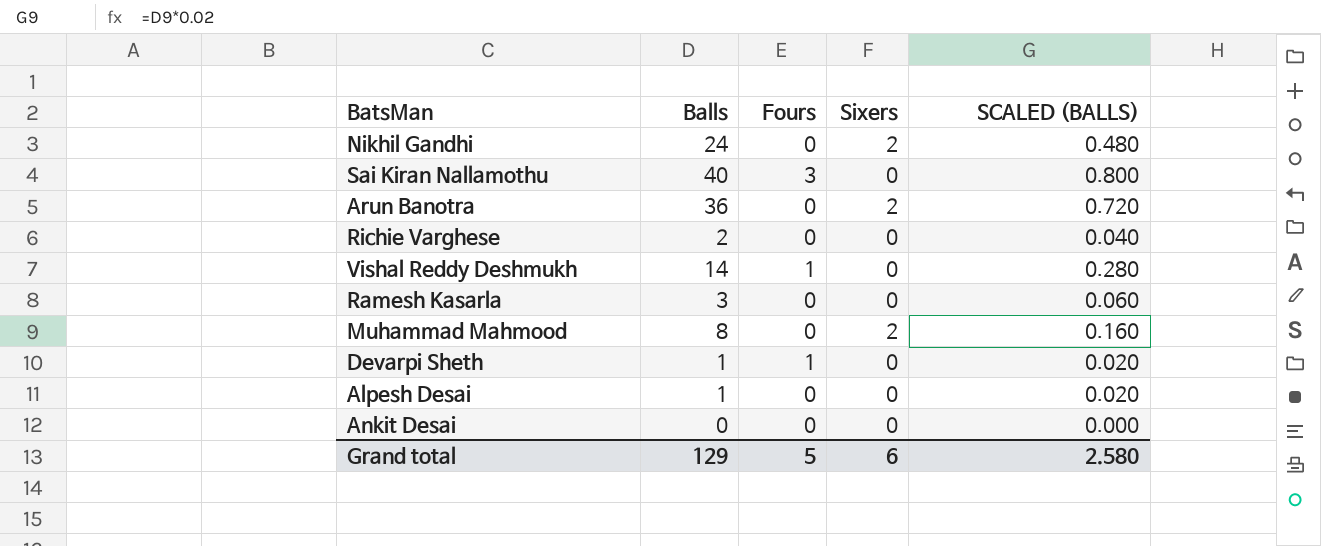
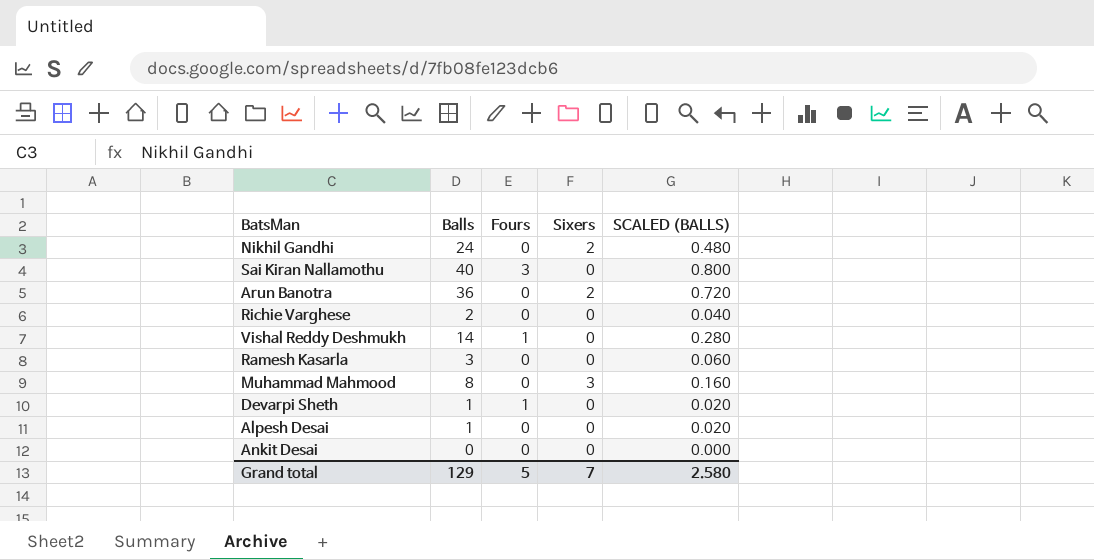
Muhammad Mahmood | Sixers: 2 -> 3
Grand total | Sixers: 6 -> 7

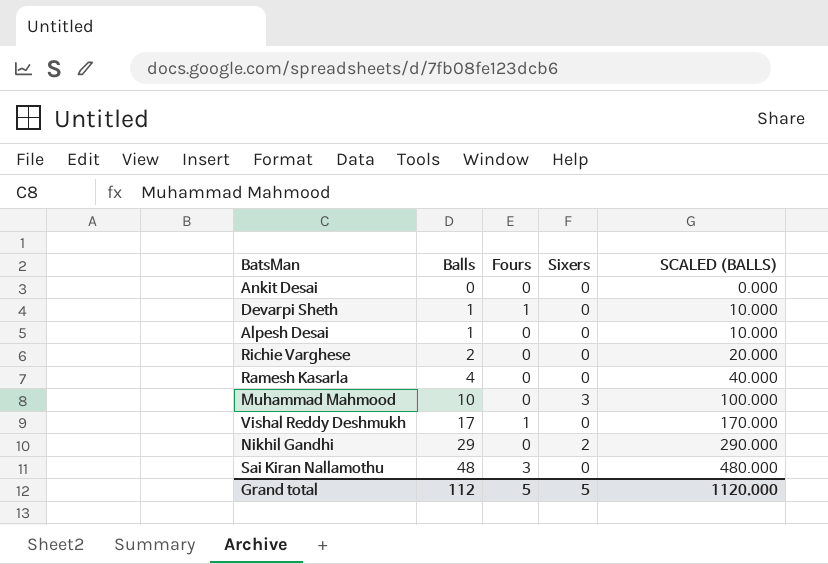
row order: none -> Balls ascending
column SCALED (BALLS) | formula: [Balls] * 0.02 -> [Balls] * 10
row Arun Banotra: 36 | 0 | 2 | 0.720 -> none
Ramesh Kasarla | Balls: 3 -> 4
Muhammad Mahmood | Balls: 8 -> 10
Vishal Reddy Deshmukh | Balls: 14 -> 17
Nikhil Gandhi | Balls: 24 -> 29
Sai Kiran Nallamothu | Balls: 40 -> 48
Grand total | Balls: 129 -> 112
Grand total | Sixers: 7 -> 5
Grand total | SCALED (BALLS): 2.580 -> 1120.000

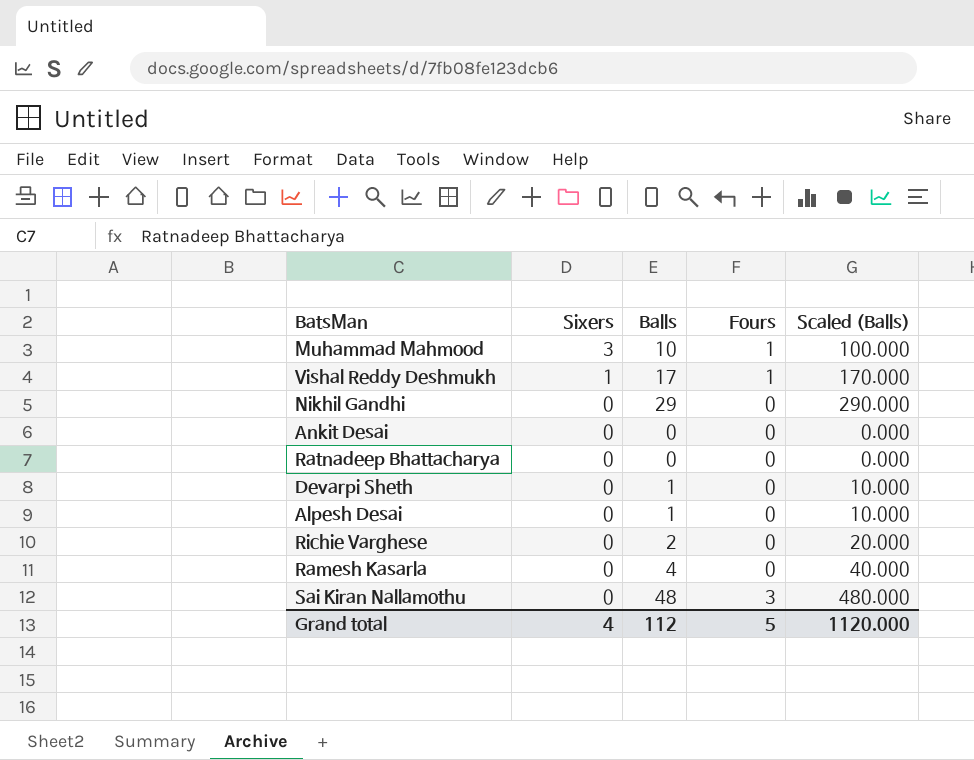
row order: Balls ascending -> Sixers descending
column Sixers | position: 4 -> 2
column name: SCALED (BALLS) -> Scaled (Balls)
Muhammad Mahmood | Fours: 0 -> 1
Vishal Reddy Deshmukh | Sixers: 0 -> 1
Nikhil Gandhi | Sixers: 2 -> 0
row Ratnadeep Bhattacharya: none -> 0 | 0 | 0 | 0.000
Devarpi Sheth | Fours: 1 -> 0
Grand total | Sixers: 5 -> 4

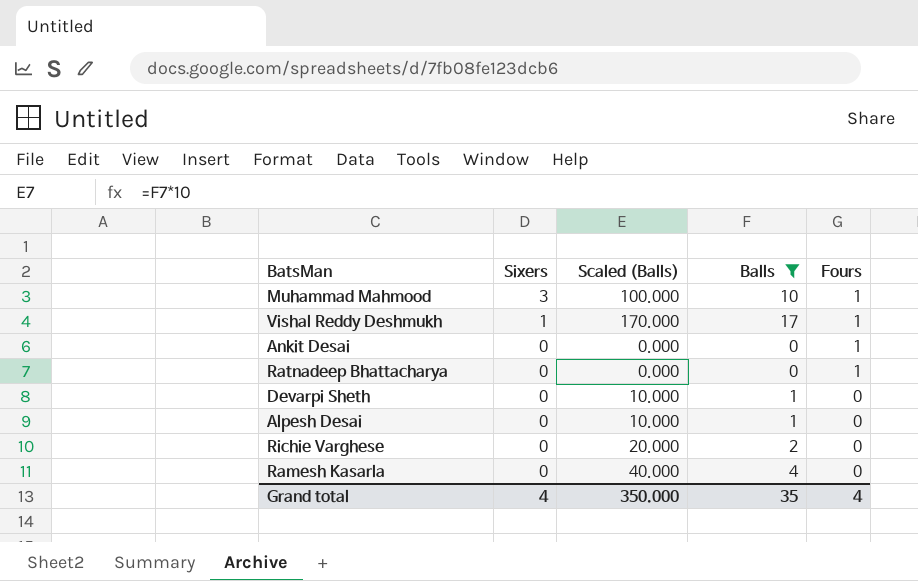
filter: none -> Balls <= 17
column Scaled (Balls) | position: 5 -> 3
Ankit Desai | Fours: 0 -> 1
Ratnadeep Bhattacharya | Fours: 0 -> 1
Grand total | Scaled (Balls): 1120.000 -> 350.000
Grand total | Balls: 112 -> 35
Grand total | Fours: 5 -> 4

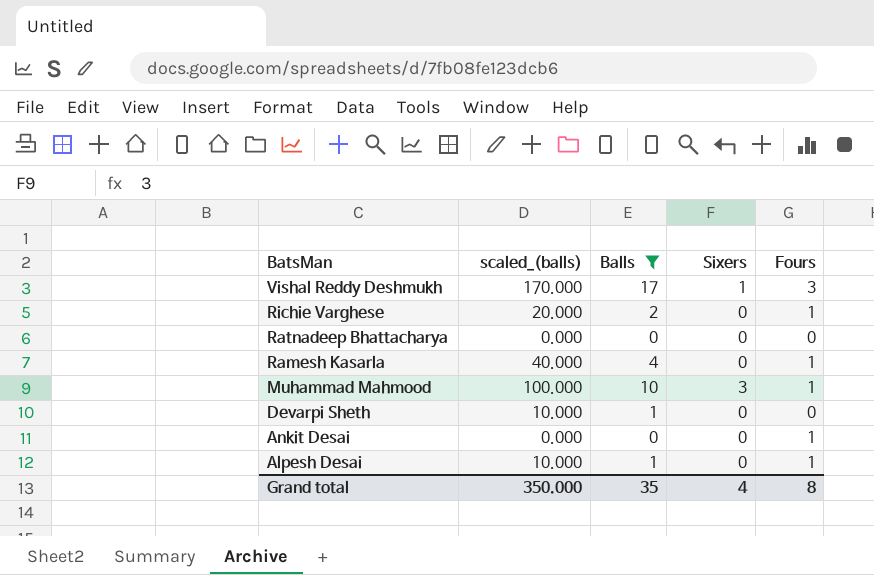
row order: Sixers descending -> BatsMan descending
column name: Scaled (Balls) -> scaled_(balls)
column Sixers | position: 2 -> 4
Vishal Reddy Deshmukh | Fours: 1 -> 3
Richie Varghese | Fours: 0 -> 1
Ratnadeep Bhattacharya | Fours: 1 -> 0
Ramesh Kasarla | Fours: 0 -> 1
Alpesh Desai | Fours: 0 -> 1
Grand total | Fours: 4 -> 8

